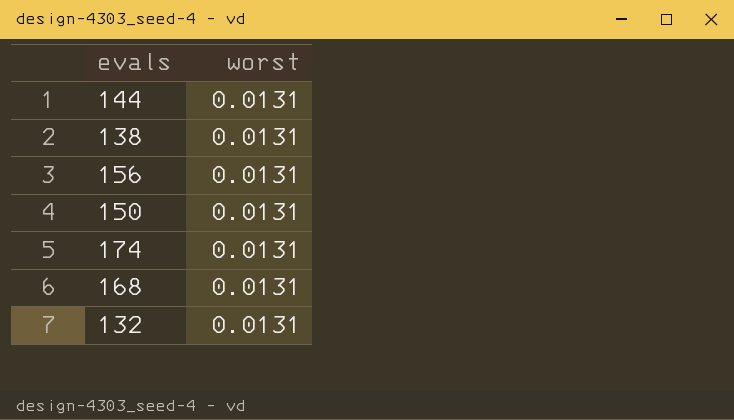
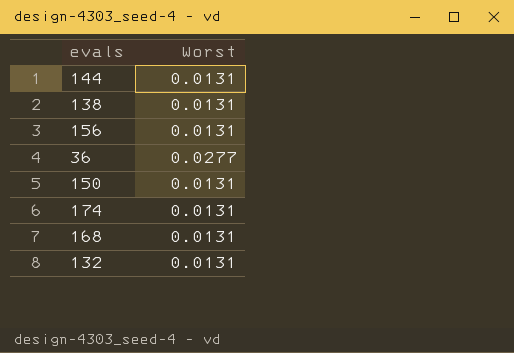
column name: worst -> Worst
row 36: none -> 0.0277

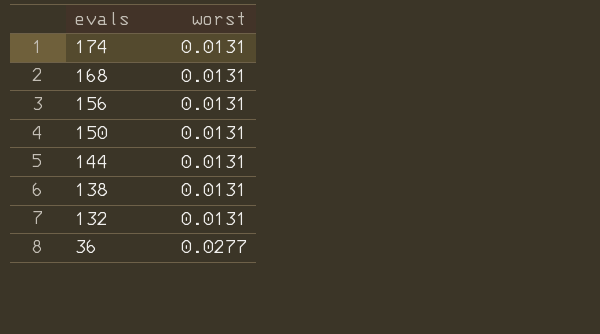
row order: none -> evals descending
column name: Worst -> worst

